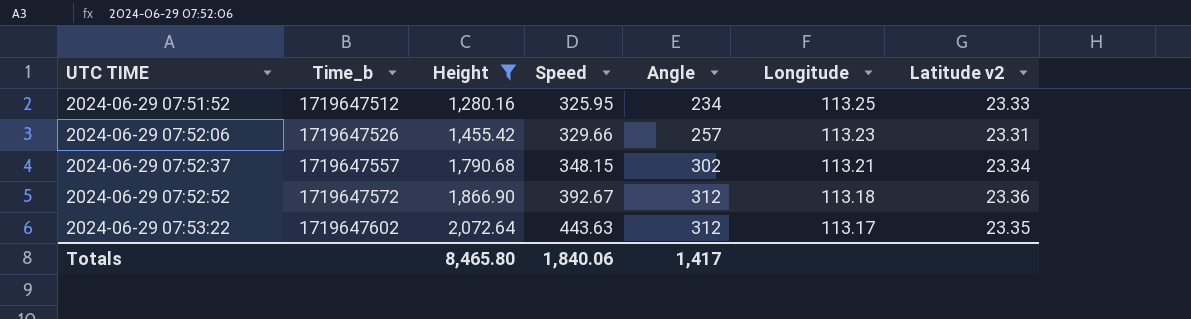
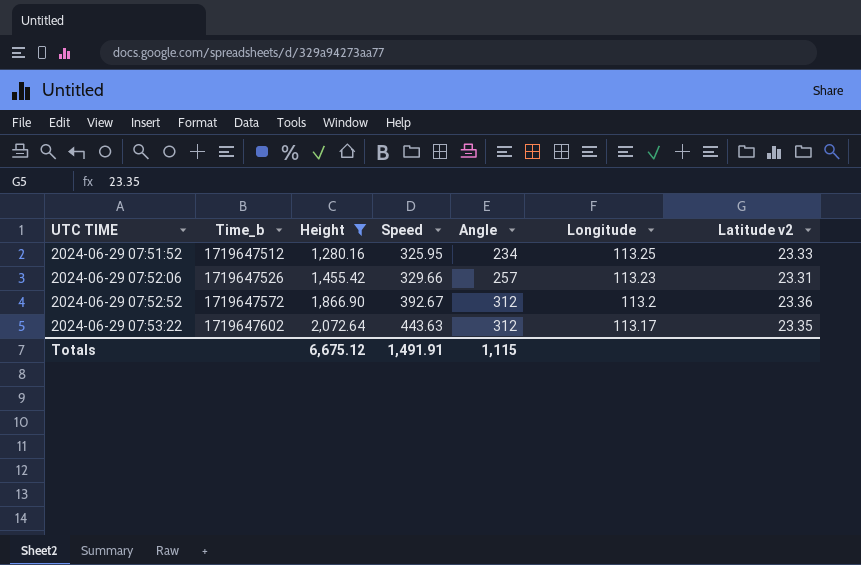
row 2024-06-29 07:52:37: 1719647557 | 1,790.68 | 348.15 | 302 | 113.21 | 23.34 -> none
2024-06-29 07:52:52 | Longitude: 113.18 -> 113.2
Totals | Height: 8,465.80 -> 6,675.12
Totals | Speed: 1,840.06 -> 1,491.91
Totals | Angle: 1,417 -> 1,115

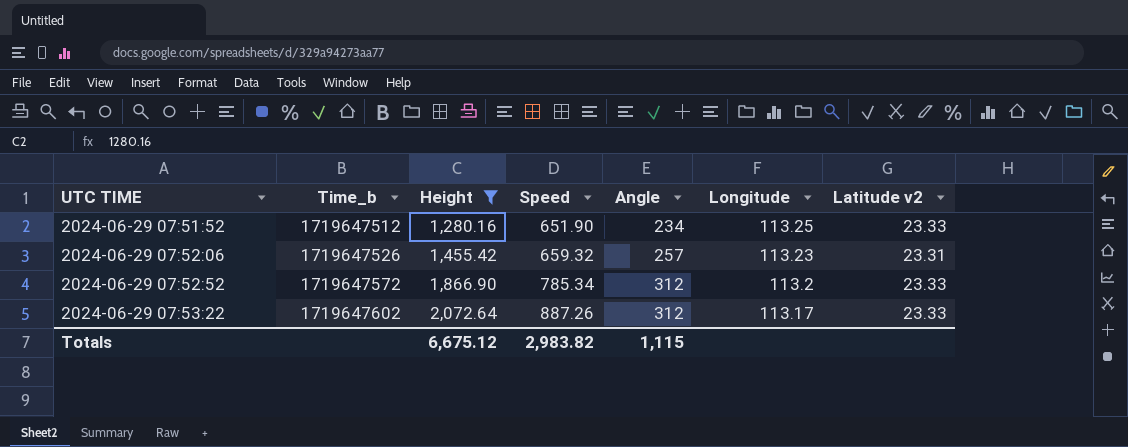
2024-06-29 07:51:52 | Speed: 325.95 -> 651.90
2024-06-29 07:52:06 | Speed: 329.66 -> 659.32
2024-06-29 07:52:52 | Speed: 392.67 -> 785.34
2024-06-29 07:52:52 | Latitude v2: 23.36 -> 23.33
2024-06-29 07:53:22 | Speed: 443.63 -> 887.26
2024-06-29 07:53:22 | Latitude v2: 23.35 -> 23.33
Totals | Speed: 1,491.91 -> 2,983.82

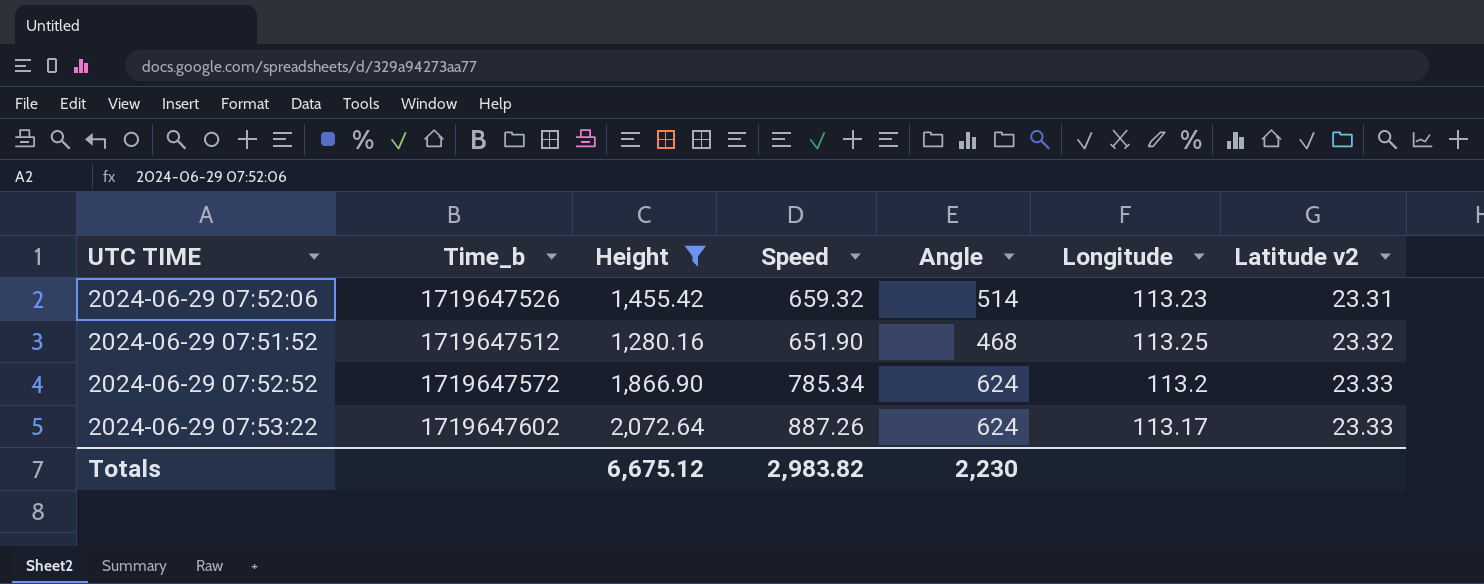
row order: UTC TIME ascending -> Latitude v2 ascending
2024-06-29 07:52:06 | Angle: 257 -> 514
2024-06-29 07:51:52 | Angle: 234 -> 468
2024-06-29 07:51:52 | Latitude v2: 23.33 -> 23.32
2024-06-29 07:52:52 | Angle: 312 -> 624
2024-06-29 07:53:22 | Angle: 312 -> 624
Totals | Angle: 1,115 -> 2,230

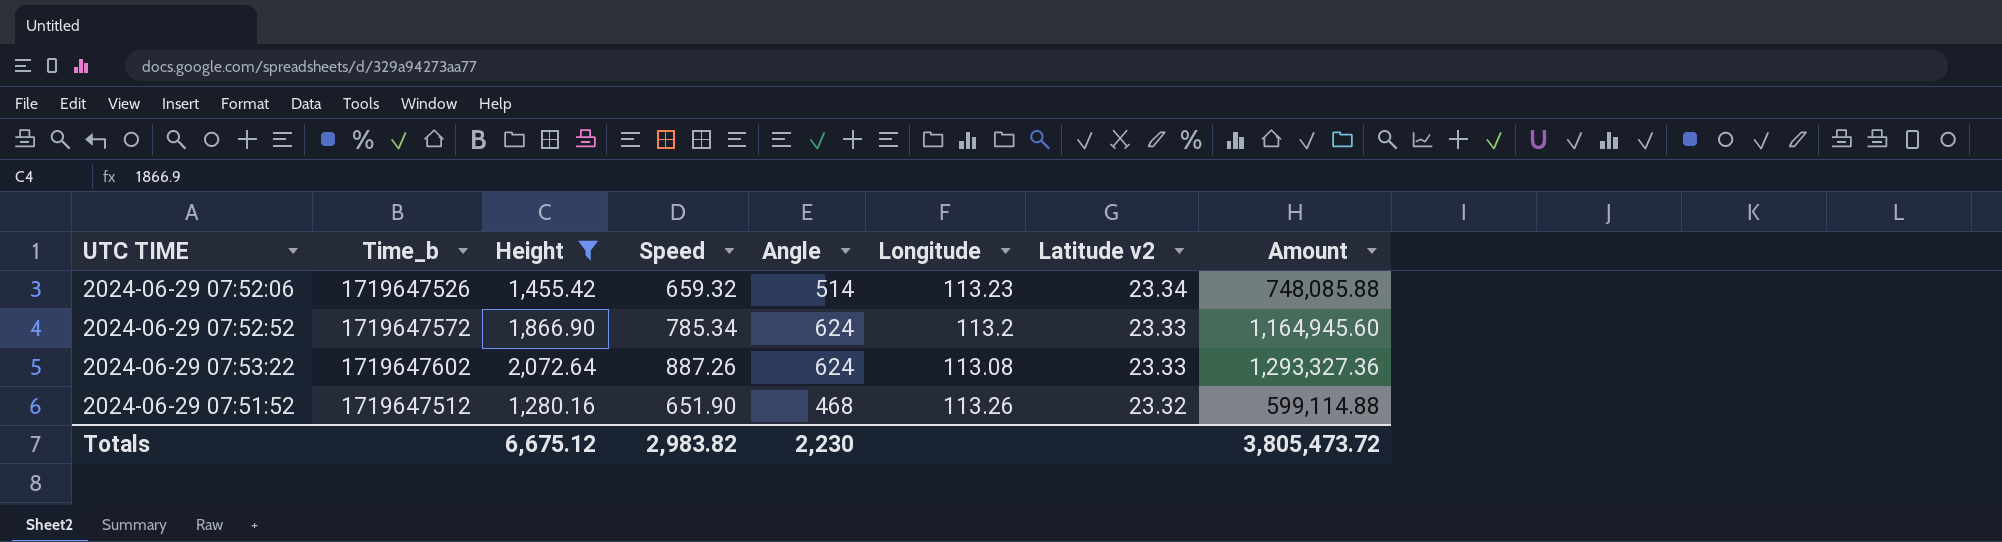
row order: Latitude v2 ascending -> Latitude v2 descending
column Amount | formula: none -> [Height] * [Angle]
2024-06-29 07:52:06 | Latitude v2: 23.31 -> 23.34
2024-06-29 07:53:22 | Longitude: 113.17 -> 113.08
2024-06-29 07:51:52 | Longitude: 113.25 -> 113.26

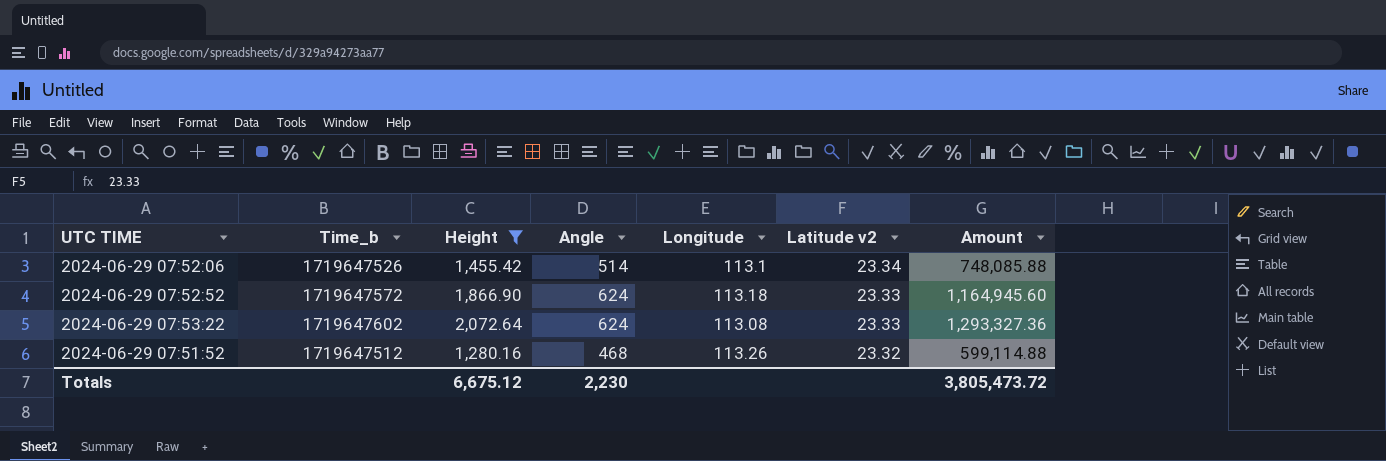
column Speed | position: 4 -> none
2024-06-29 07:52:06 | Longitude: 113.23 -> 113.1
2024-06-29 07:52:52 | Longitude: 113.2 -> 113.18

